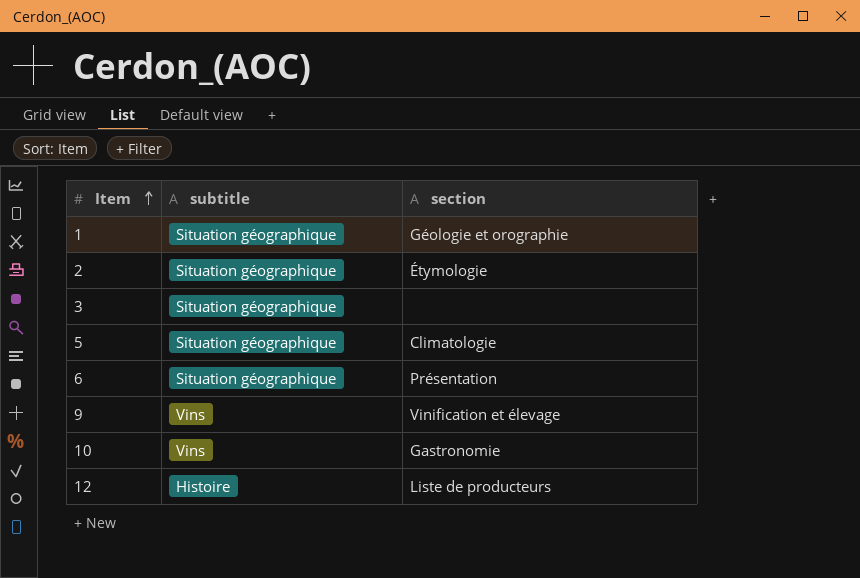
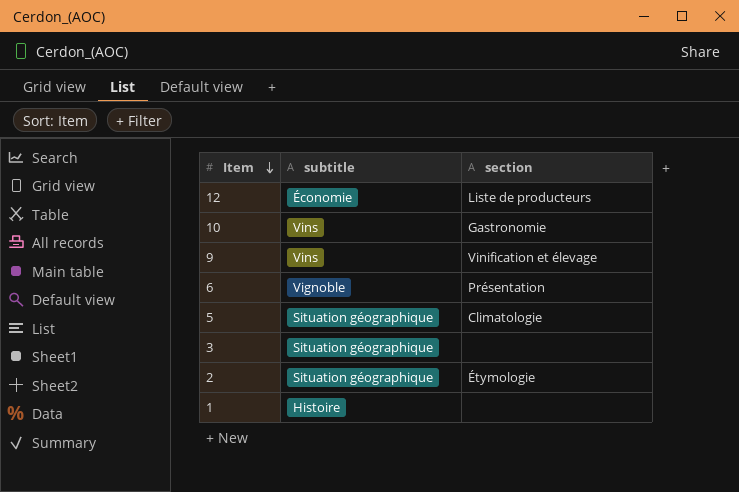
row order: Item ascending -> Item descending
12 | subtitle: Histoire -> Économie
6 | subtitle: Situation géographique -> Vignoble
1 | subtitle: Situation géographique -> Histoire
1 | section: Géologie et orographie -> none

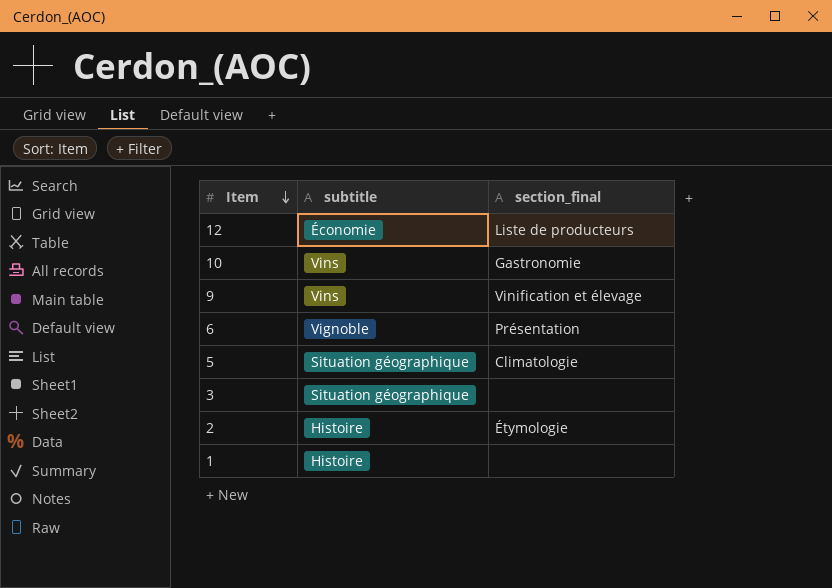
column name: section -> section_final
2 | subtitle: Situation géographique -> Histoire

